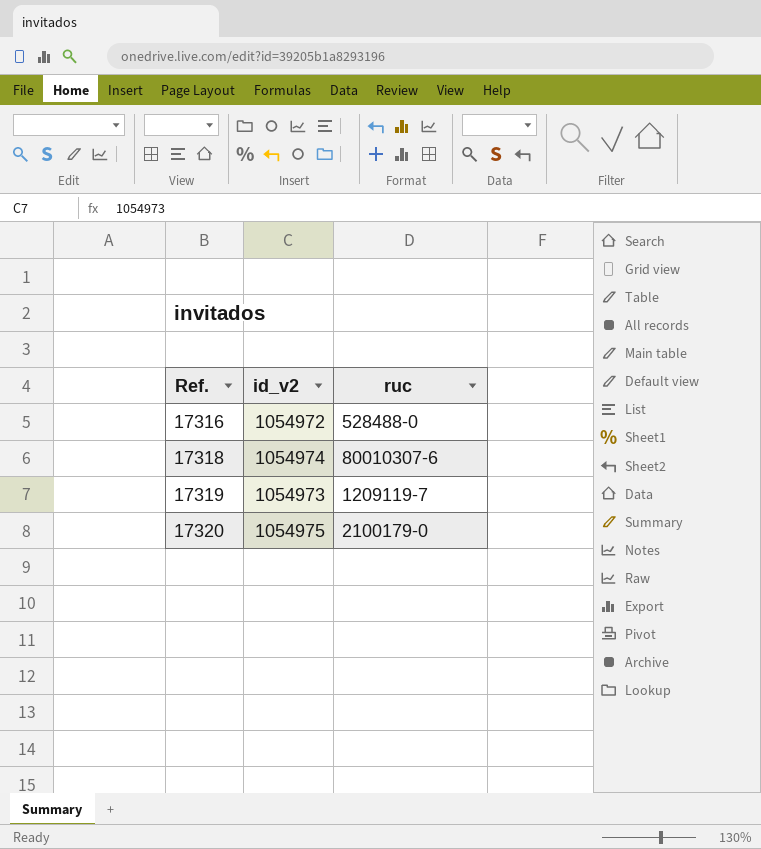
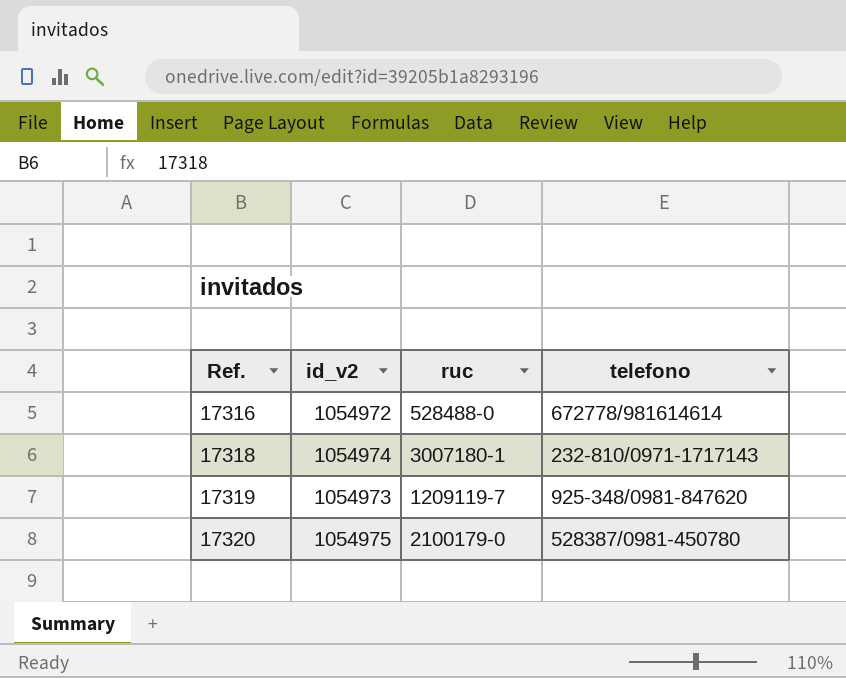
column telefono | position: none -> 4
17318 | ruc: 80010307-6 -> 3007180-1

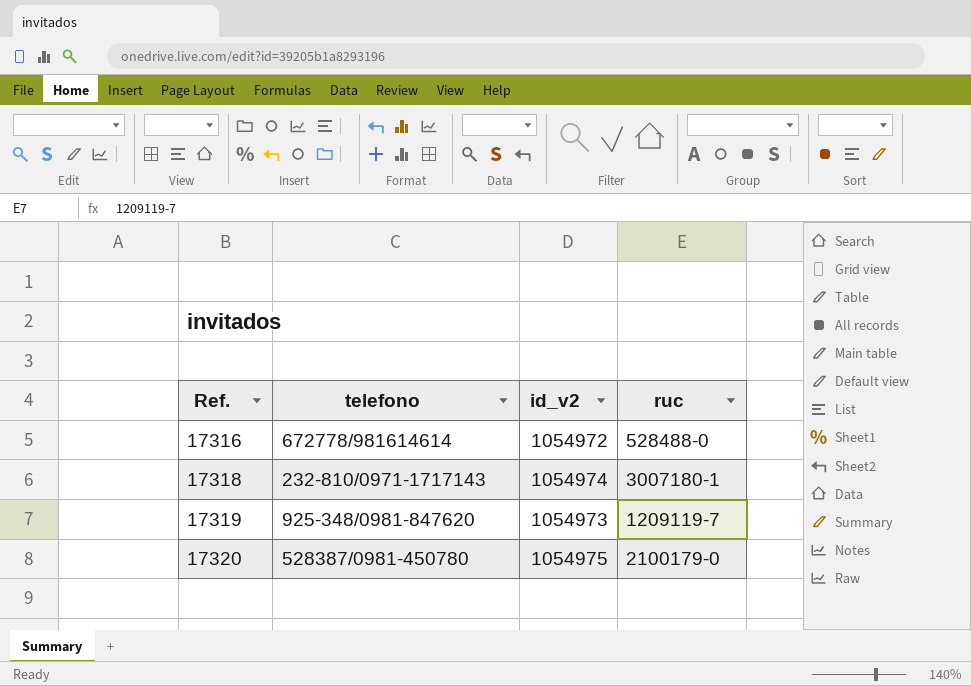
column telefono | position: 4 -> 2

